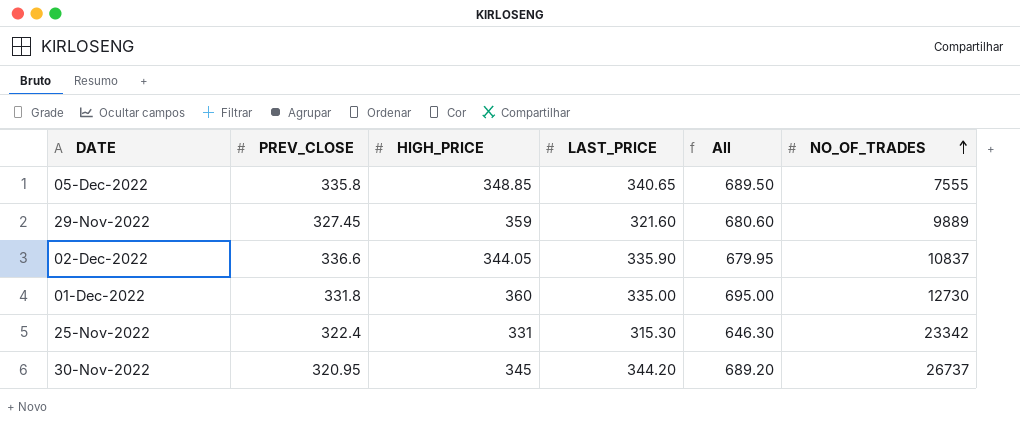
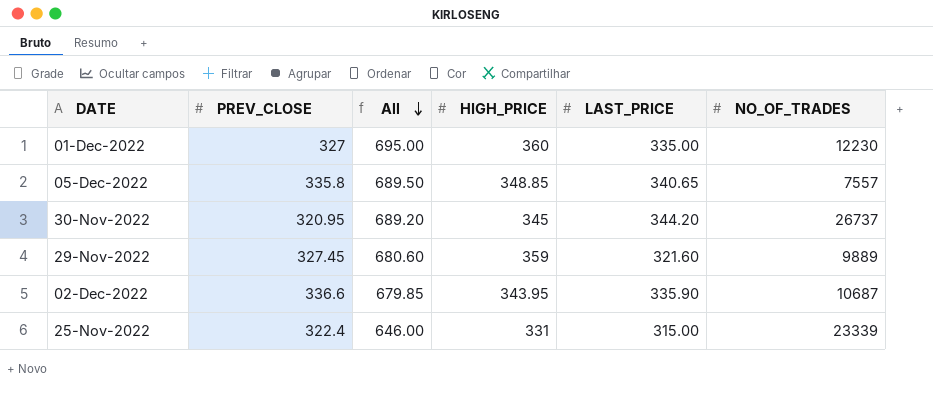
row order: NO_OF_TRADES ascending -> All descending
column All | position: 5 -> 3
01-Dec-2022 | PREV_CLOSE: 331.8 -> 327
01-Dec-2022 | NO_OF_TRADES: 12730 -> 12230
05-Dec-2022 | NO_OF_TRADES: 7555 -> 7557
02-Dec-2022 | All: 679.95 -> 679.85
02-Dec-2022 | HIGH_PRICE: 344.05 -> 343.95
02-Dec-2022 | NO_OF_TRADES: 10837 -> 10687
25-Nov-2022 | All: 646.30 -> 646.00
25-Nov-2022 | LAST_PRICE: 315.30 -> 315.00
25-Nov-2022 | NO_OF_TRADES: 23342 -> 23339

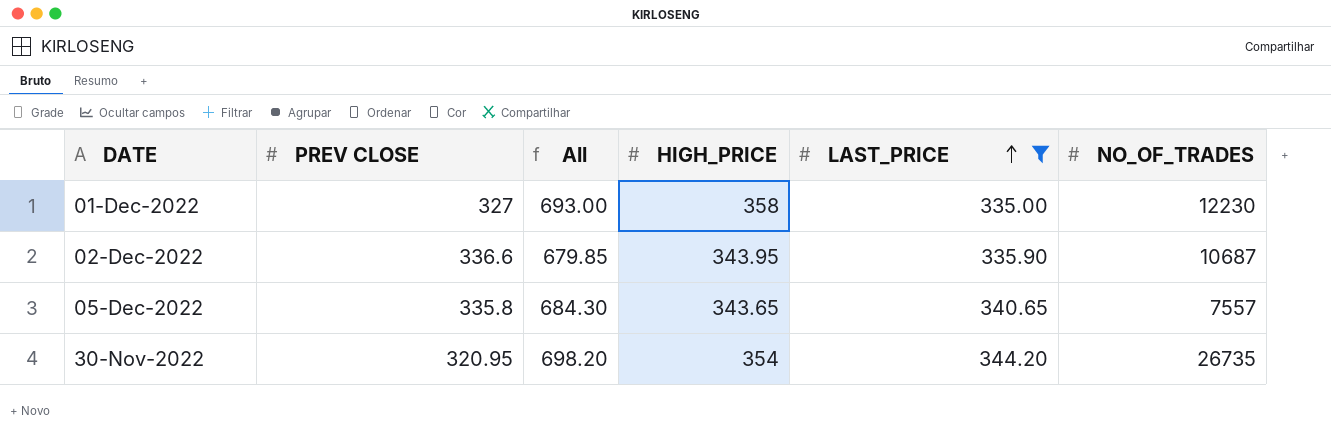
filter: none -> LAST_PRICE >= 335.00
row order: All descending -> LAST_PRICE ascending
column name: PREV_CLOSE -> PREV CLOSE
01-Dec-2022 | All: 695.00 -> 693.00
01-Dec-2022 | HIGH_PRICE: 360 -> 358
05-Dec-2022 | All: 689.50 -> 684.30
05-Dec-2022 | HIGH_PRICE: 348.85 -> 343.65
30-Nov-2022 | All: 689.20 -> 698.20
30-Nov-2022 | HIGH_PRICE: 345 -> 354
30-Nov-2022 | NO_OF_TRADES: 26737 -> 26735

